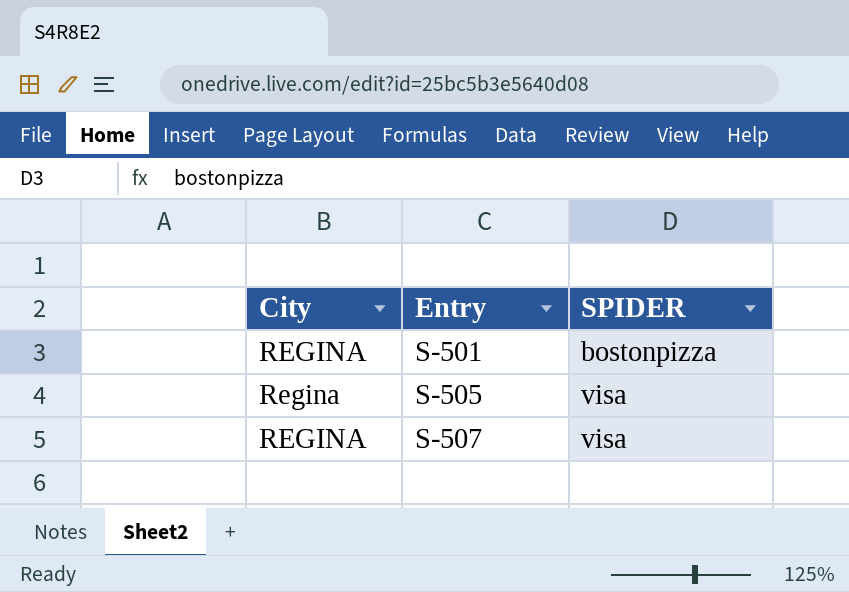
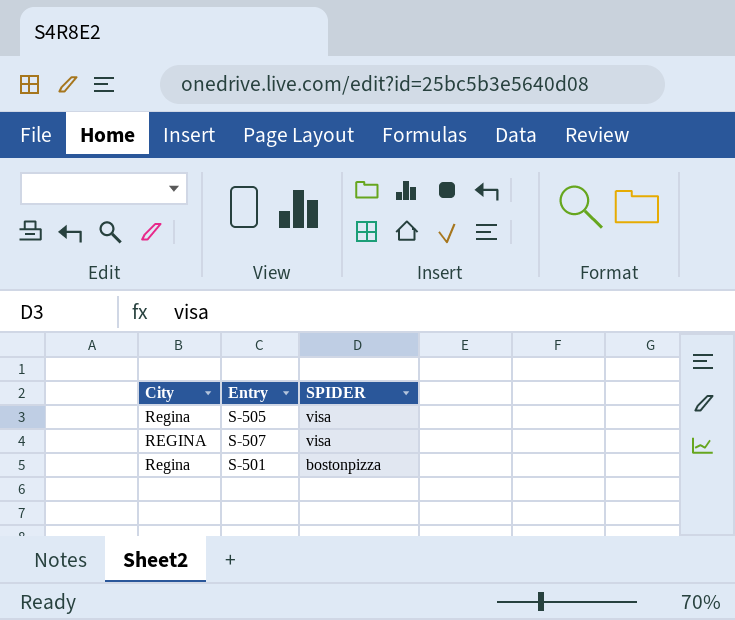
row order: Entry ascending -> SPIDER descending
S-501 | City: REGINA -> Regina

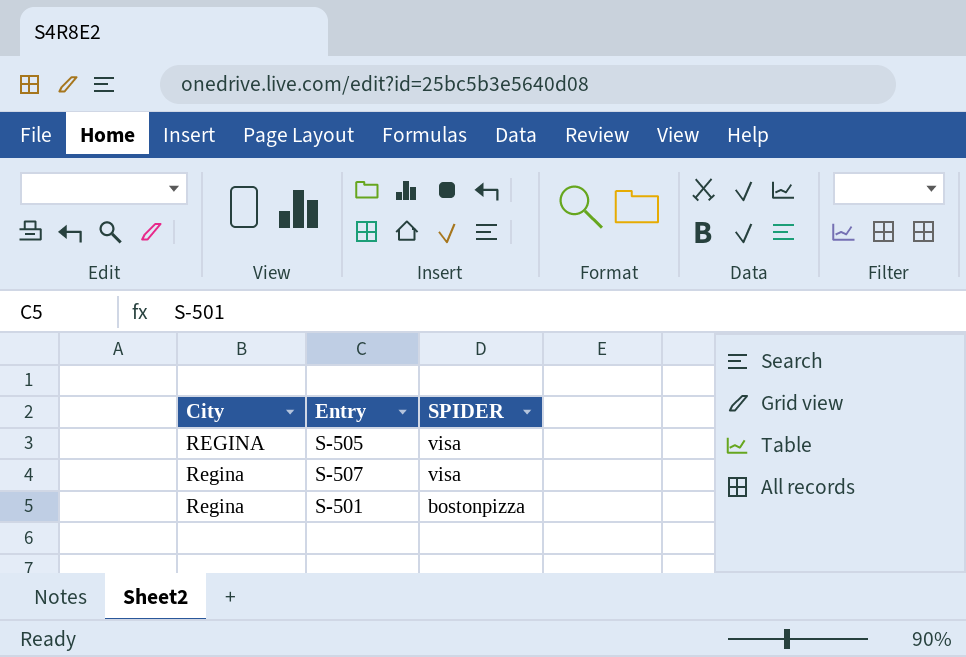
S-505 | City: Regina -> REGINA
S-507 | City: REGINA -> Regina

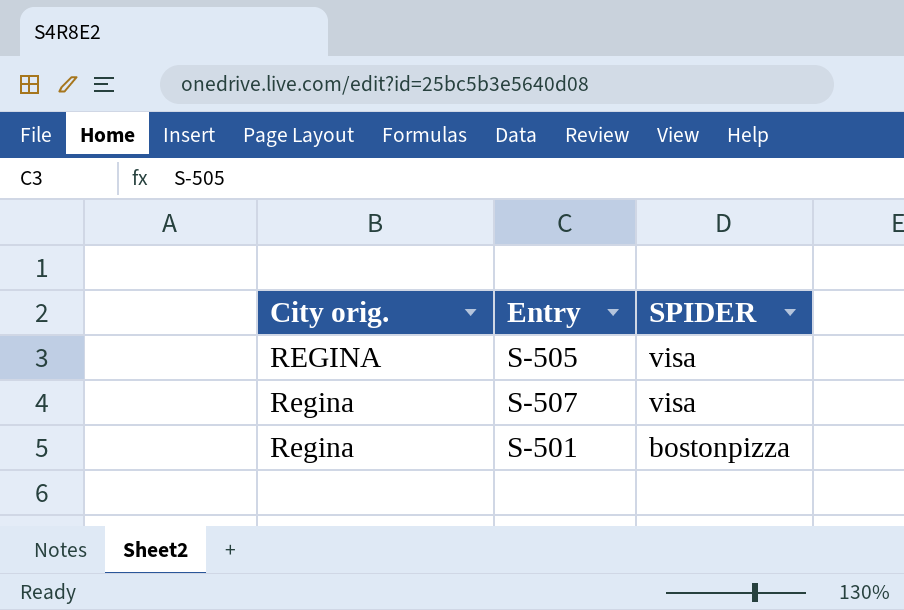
column name: City -> City orig.

